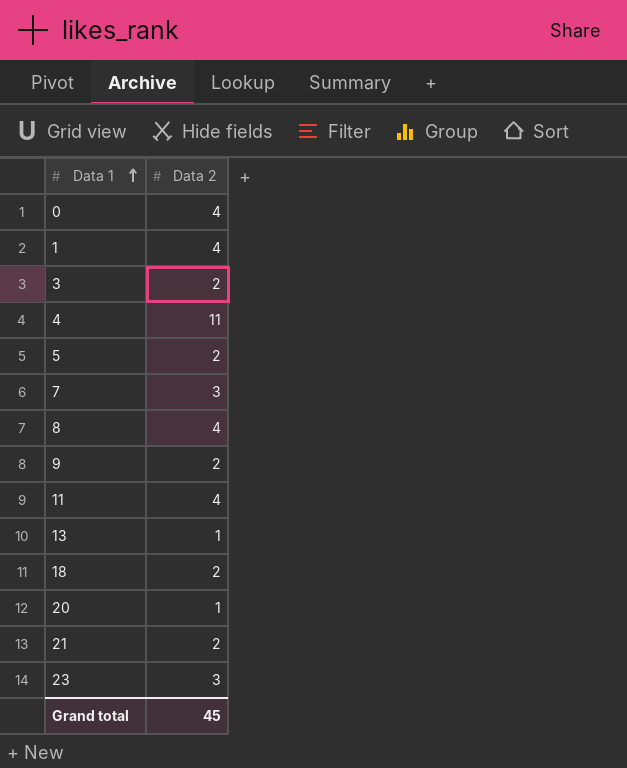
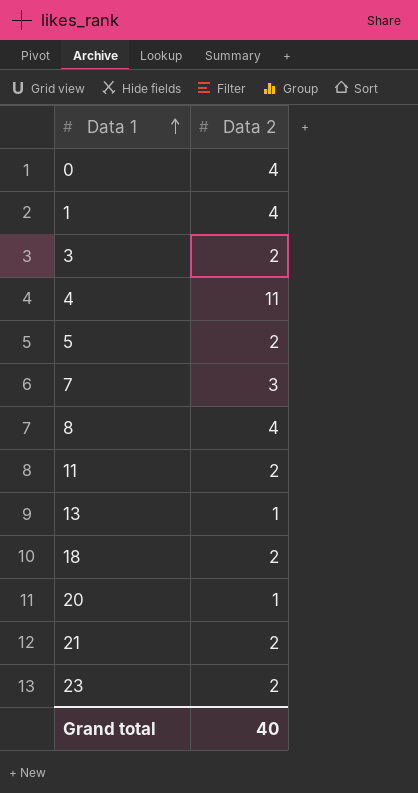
row 9: 2 -> none
11 | Data 2: 4 -> 2
23 | Data 2: 3 -> 2
Grand total | Data 2: 45 -> 40

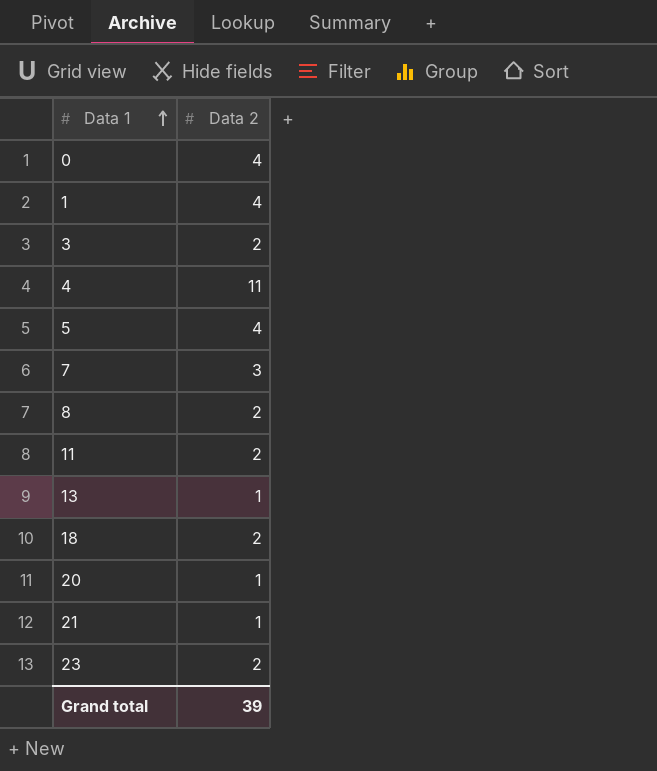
5 | Data 2: 2 -> 4
8 | Data 2: 4 -> 2
21 | Data 2: 2 -> 1
Grand total | Data 2: 40 -> 39

